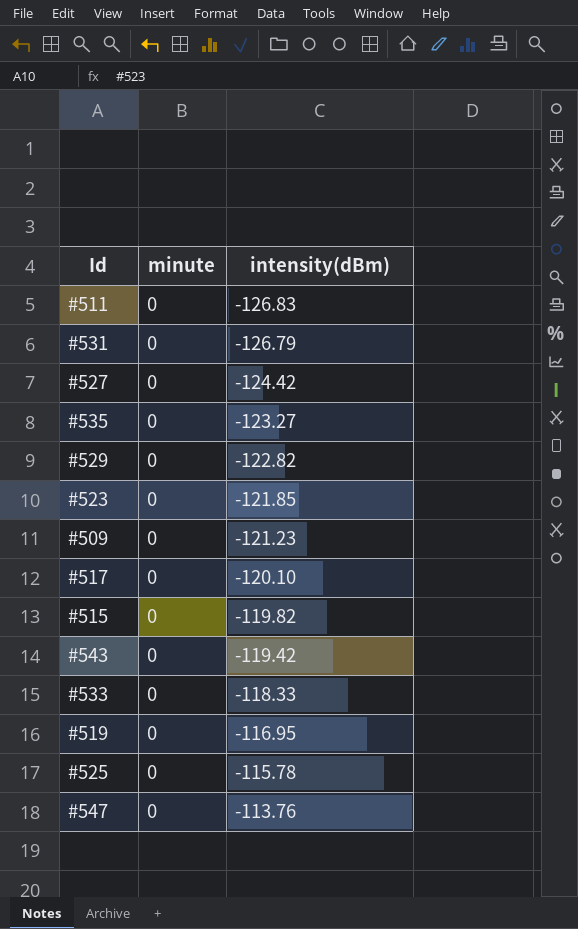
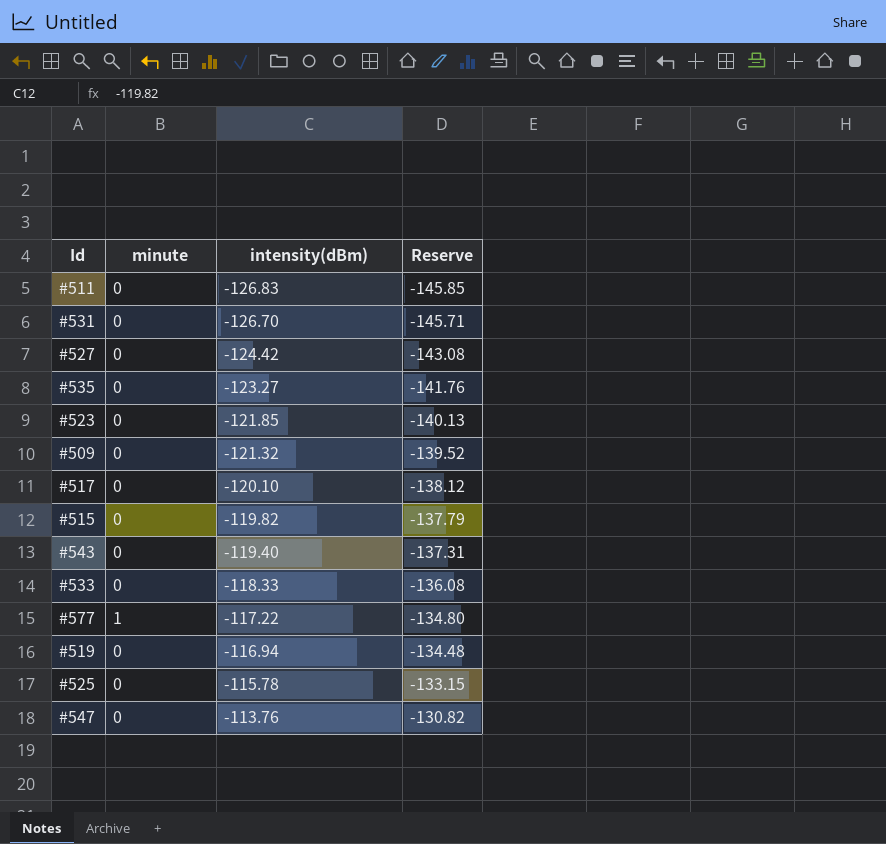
column Reserve | formula: none -> [intensity(dBm)] * 1.15
row #529: 0 | -122.82 -> none
#531 | intensity(dBm): -126.79 -> -126.70
#509 | intensity(dBm): -121.23 -> -121.32
#543 | intensity(dBm): -119.42 -> -119.40
row #577: none -> 1 | -117.22 | -134.80
#519 | intensity(dBm): -116.95 -> -116.94

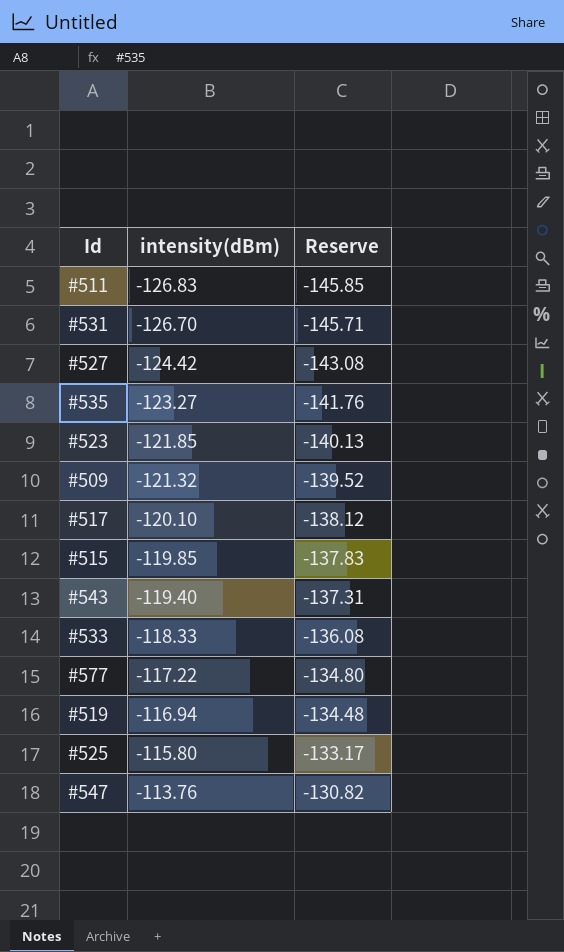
column minute | position: 2 -> none
#515 | intensity(dBm): -119.82 -> -119.85
#515 | Reserve: -137.79 -> -137.83
#525 | intensity(dBm): -115.78 -> -115.80
#525 | Reserve: -133.15 -> -133.17

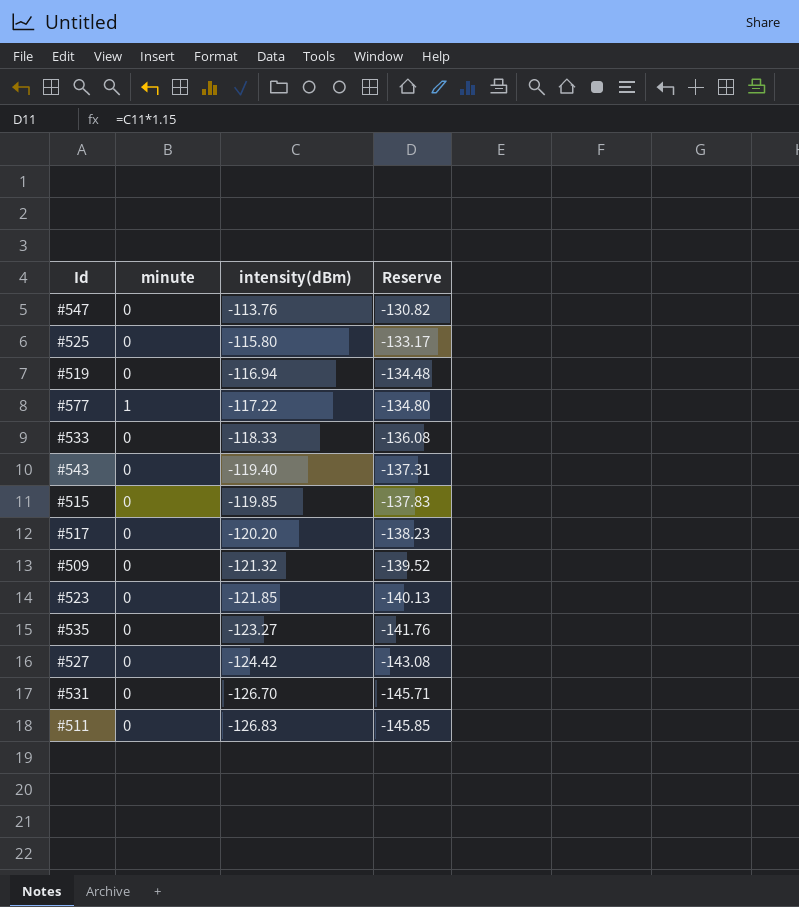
row order: intensity(dBm) ascending -> intensity(dBm) descending
column minute | position: none -> 2
#517 | intensity(dBm): -120.10 -> -120.20
#517 | Reserve: -138.12 -> -138.23

